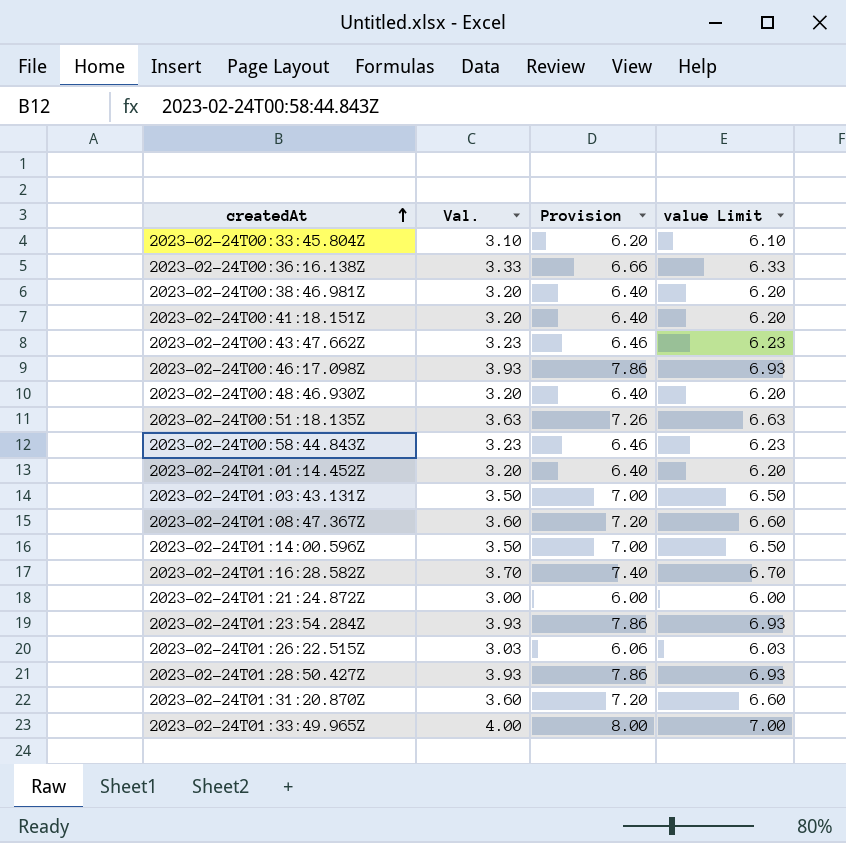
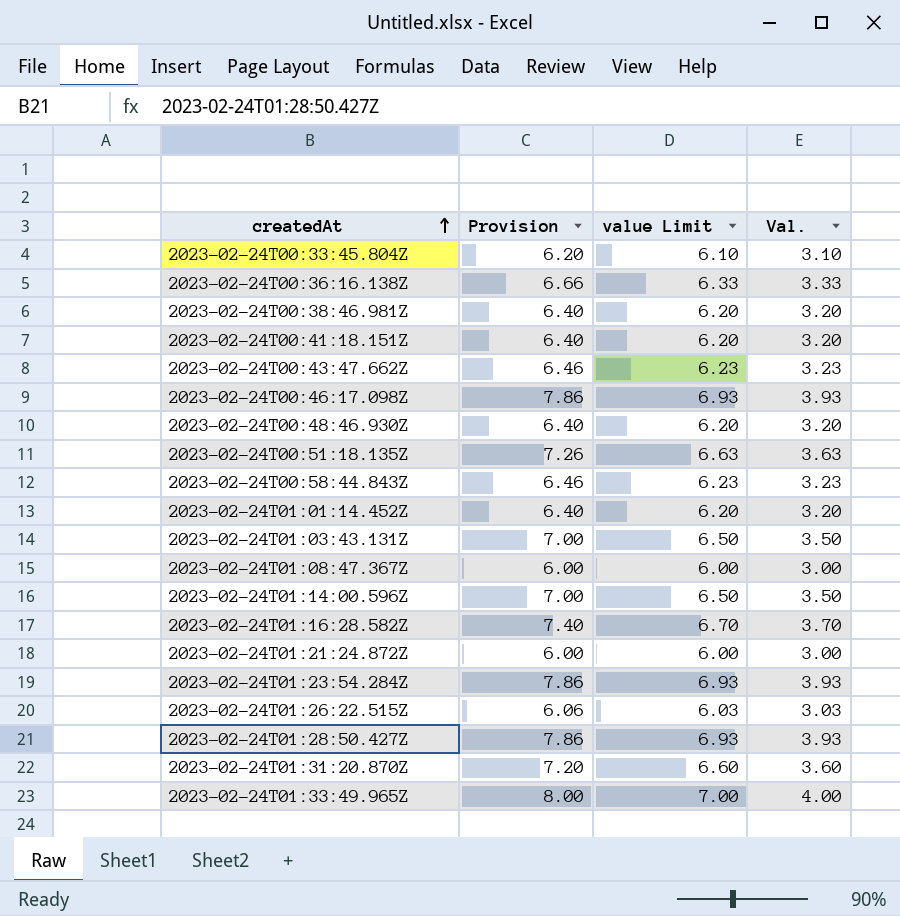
column Val. | position: 2 -> 4
2023-02-24T01:08:47.367Z | Provision: 7.20 -> 6.00
2023-02-24T01:08:47.367Z | value Limit: 6.60 -> 6.00
2023-02-24T01:08:47.367Z | Val.: 3.60 -> 3.00

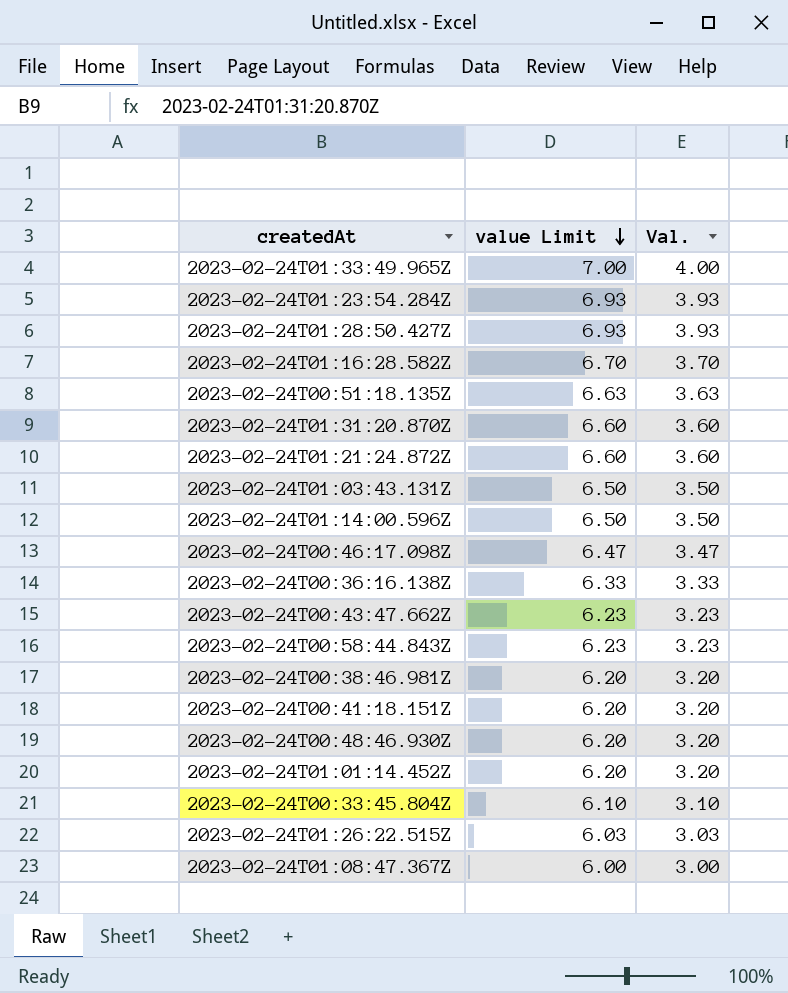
row order: createdAt ascending -> value Limit descending
column Provision | formula: [Val.] * 2 -> none
2023-02-24T01:21:24.872Z | value Limit: 6.00 -> 6.60
2023-02-24T01:21:24.872Z | Val.: 3.00 -> 3.60
2023-02-24T00:46:17.098Z | value Limit: 6.93 -> 6.47
2023-02-24T00:46:17.098Z | Val.: 3.93 -> 3.47

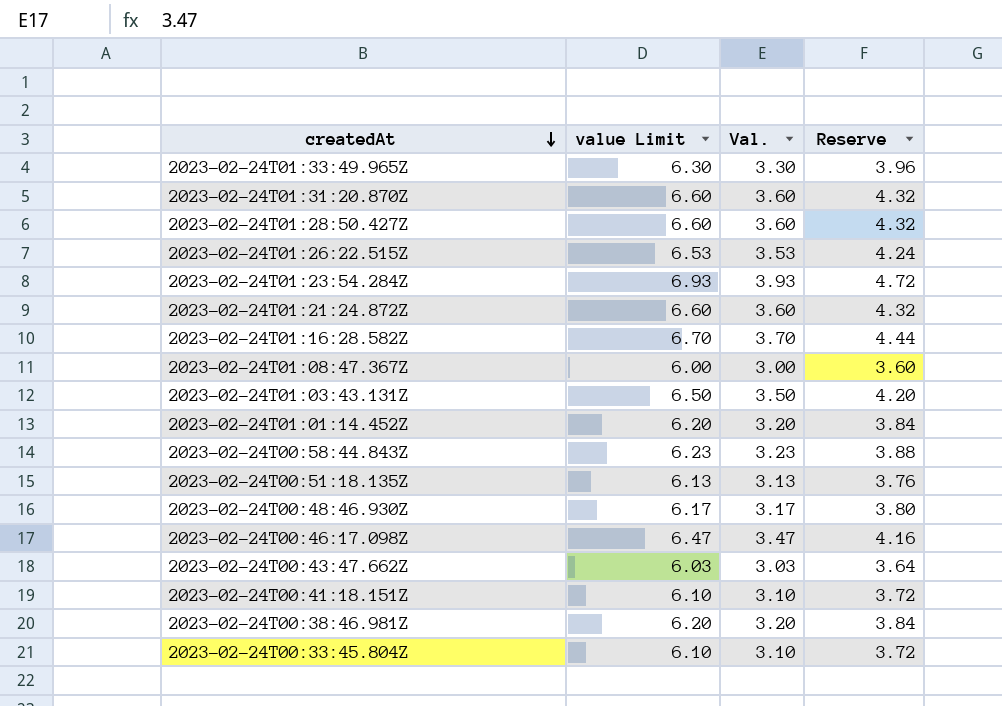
row order: value Limit descending -> createdAt descending
column Reserve | formula: none -> [Val.] * 1.2
row 2023-02-24T01:14:00.596Z: 6.50 | 3.50 -> none
row 2023-02-24T00:36:16.138Z: 6.33 | 3.33 -> none
2023-02-24T01:33:49.965Z | value Limit: 7.00 -> 6.30
2023-02-24T01:33:49.965Z | Val.: 4.00 -> 3.30
2023-02-24T01:28:50.427Z | value Limit: 6.93 -> 6.60
2023-02-24T01:28:50.427Z | Val.: 3.93 -> 3.60
2023-02-24T01:26:22.515Z | value Limit: 6.03 -> 6.53
2023-02-24T01:26:22.515Z | Val.: 3.03 -> 3.53
2023-02-24T00:51:18.135Z | value Limit: 6.63 -> 6.13
2023-02-24T00:51:18.135Z | Val.: 3.63 -> 3.13
2023-02-24T00:48:46.930Z | value Limit: 6.20 -> 6.17
2023-02-24T00:48:46.930Z | Val.: 3.20 -> 3.17
2023-02-24T00:43:47.662Z | value Limit: 6.23 -> 6.03
2023-02-24T00:43:47.662Z | Val.: 3.23 -> 3.03
2023-02-24T00:41:18.151Z | value Limit: 6.20 -> 6.10
2023-02-24T00:41:18.151Z | Val.: 3.20 -> 3.10

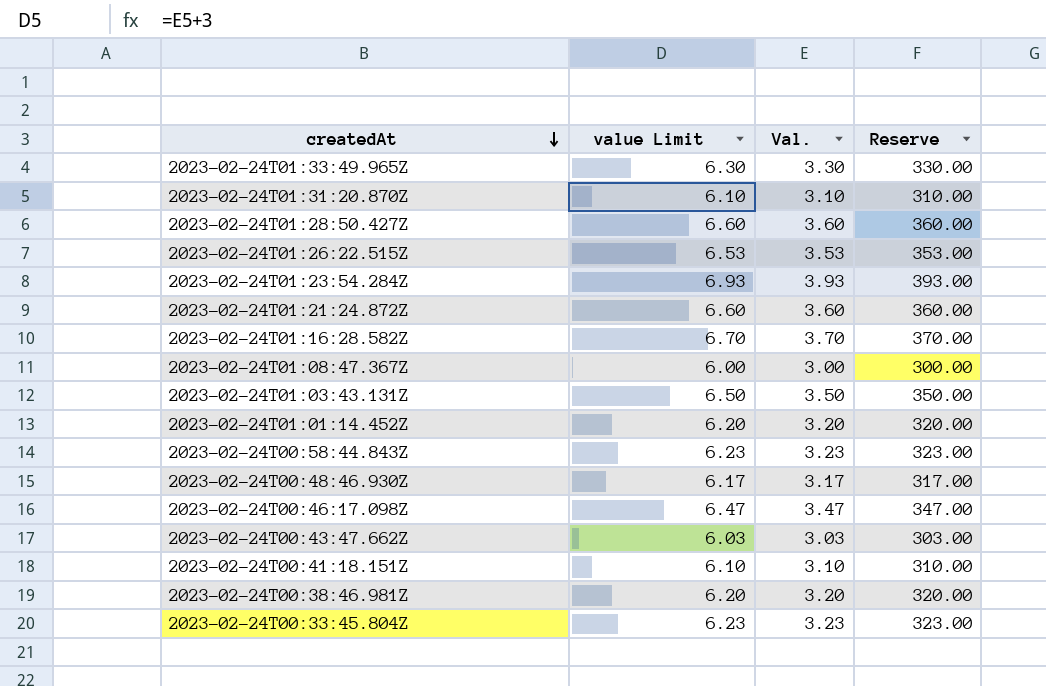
column Reserve | formula: [Val.] * 1.2 -> [Val.] * 100
row 2023-02-24T00:51:18.135Z: 6.13 | 3.13 | 3.76 -> none
2023-02-24T01:31:20.870Z | value Limit: 6.60 -> 6.10
2023-02-24T01:31:20.870Z | Val.: 3.60 -> 3.10
2023-02-24T00:33:45.804Z | value Limit: 6.10 -> 6.23
2023-02-24T00:33:45.804Z | Val.: 3.10 -> 3.23

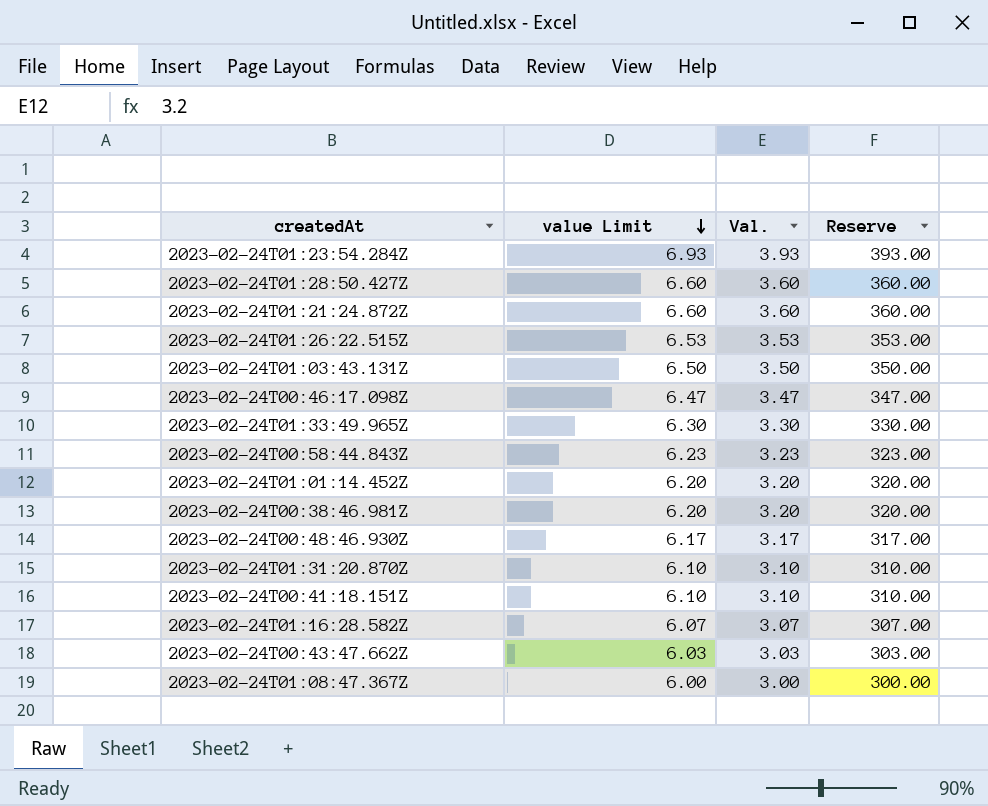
row order: createdAt descending -> value Limit descending
row 2023-02-24T00:33:45.804Z: 6.23 | 3.23 | 323.00 -> none
2023-02-24T01:16:28.582Z | value Limit: 6.70 -> 6.07
2023-02-24T01:16:28.582Z | Val.: 3.70 -> 3.07
2023-02-24T01:16:28.582Z | Reserve: 370.00 -> 307.00

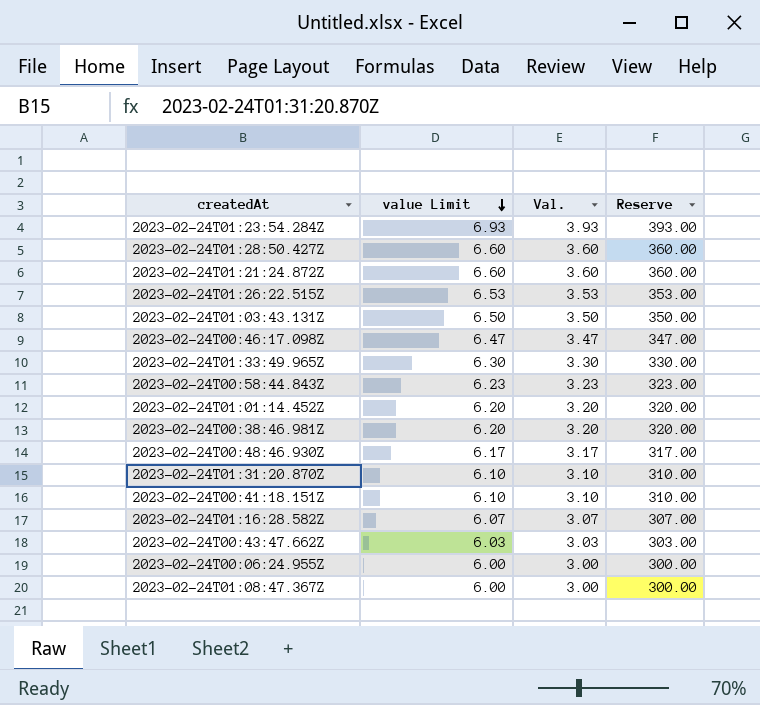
row 2023-02-24T00:06:24.955Z: none -> 6.00 | 3.00 | 300.00

